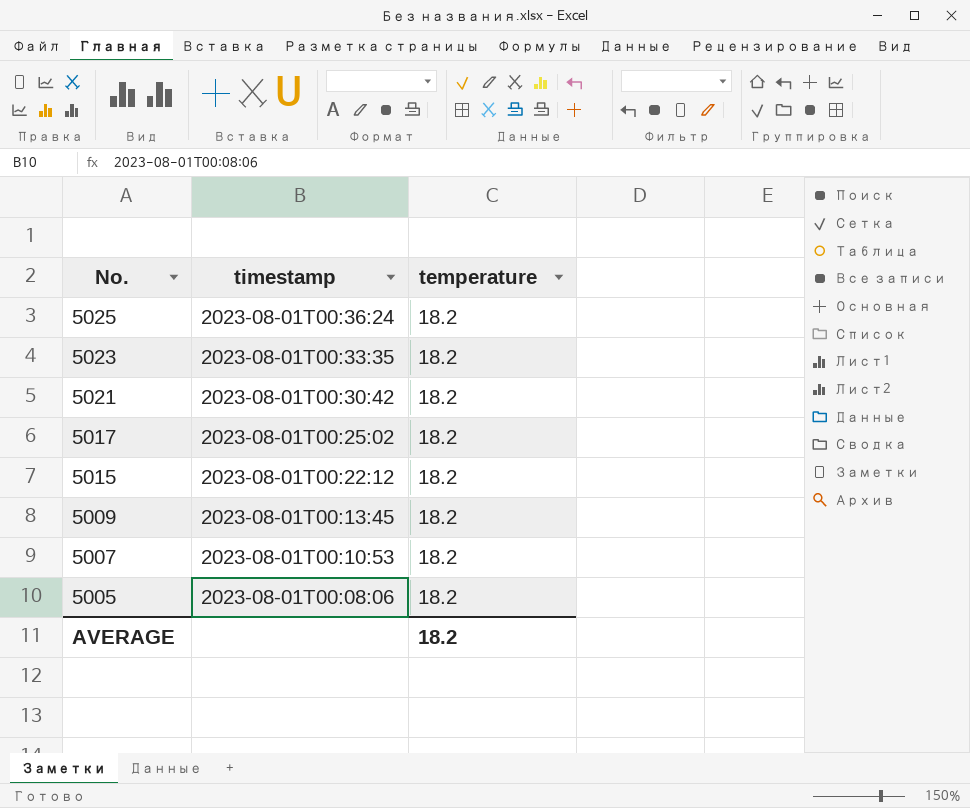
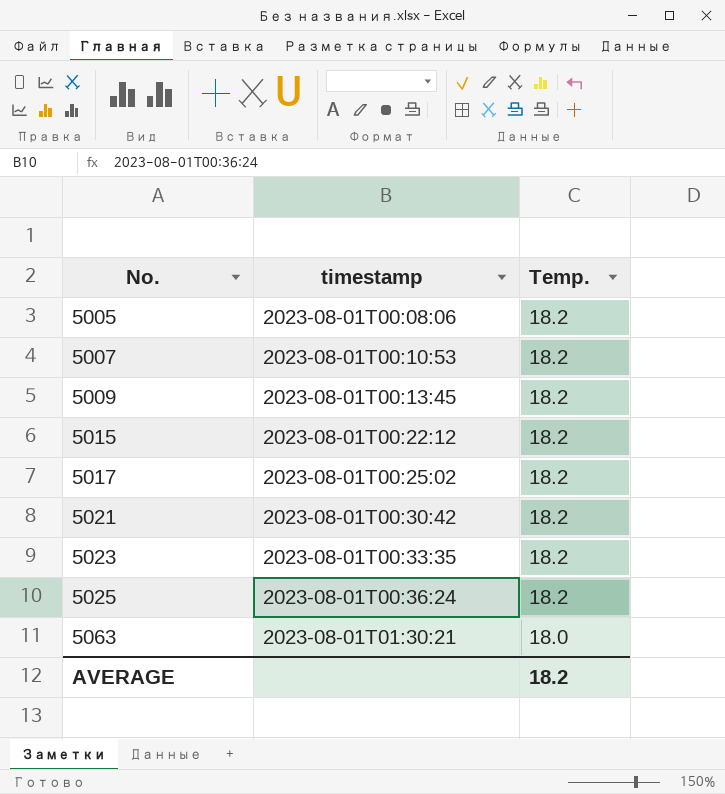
row order: No. descending -> No. ascending
column name: temperature -> Temp.
row 5063: none -> 2023-08-01T01:30:21 | 18.0

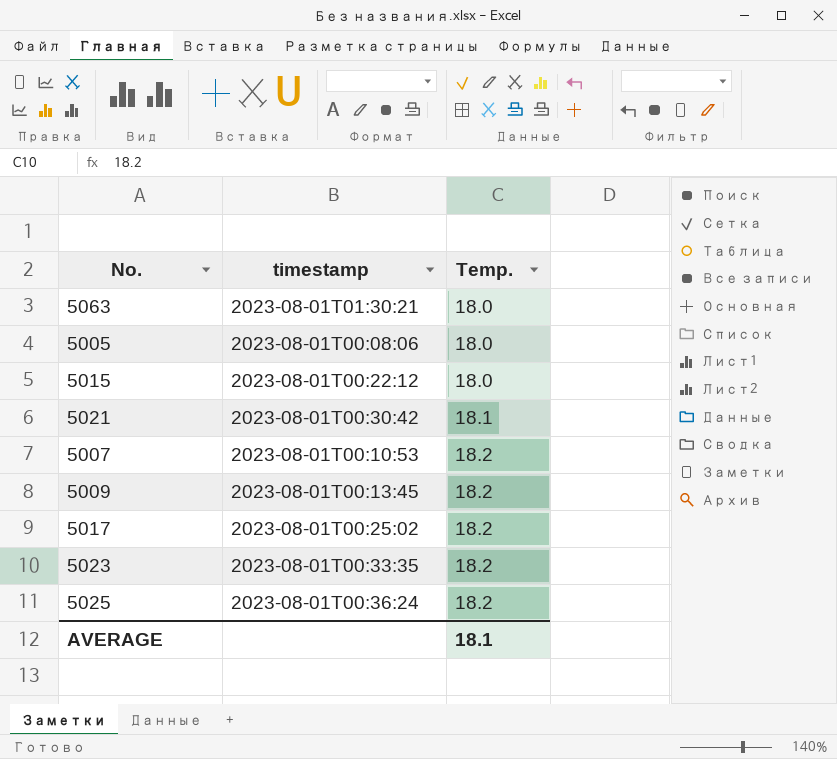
row order: No. ascending -> Temp. ascending
5005 | Temp.: 18.2 -> 18.0
5015 | Temp.: 18.2 -> 18.0
5021 | Temp.: 18.2 -> 18.1
AVERAGE | Temp.: 18.2 -> 18.1

